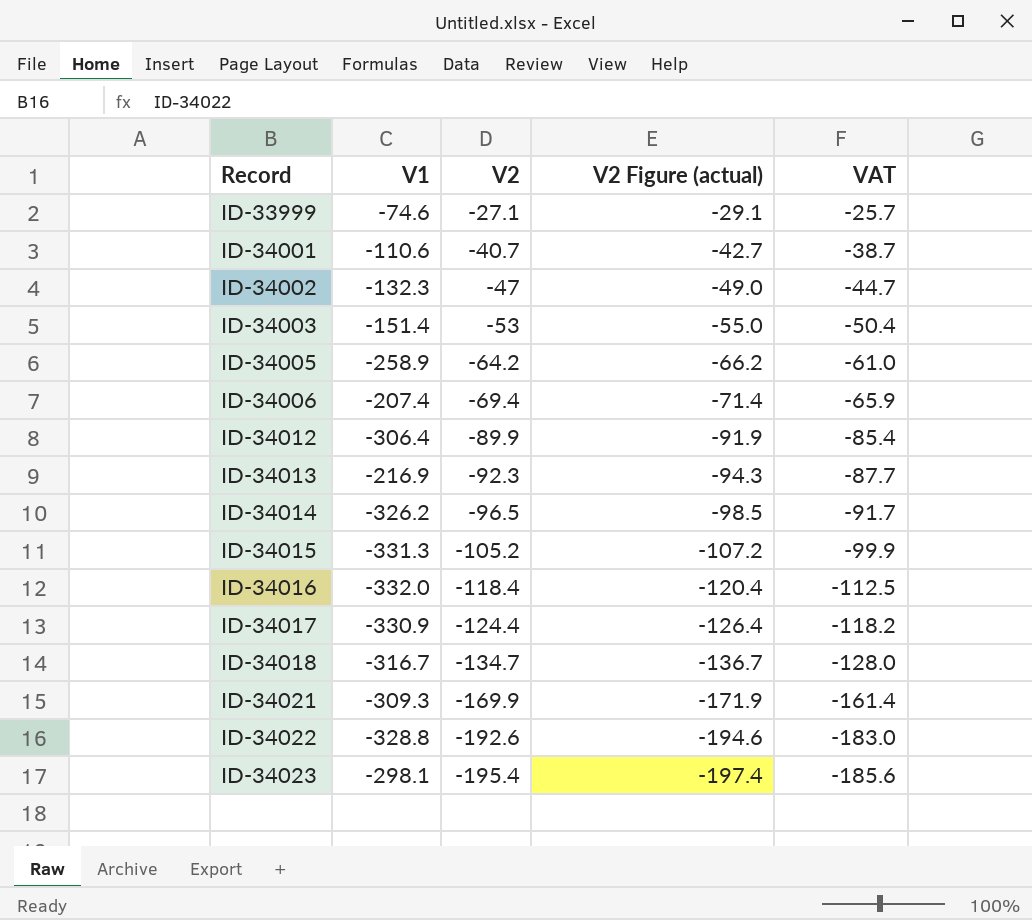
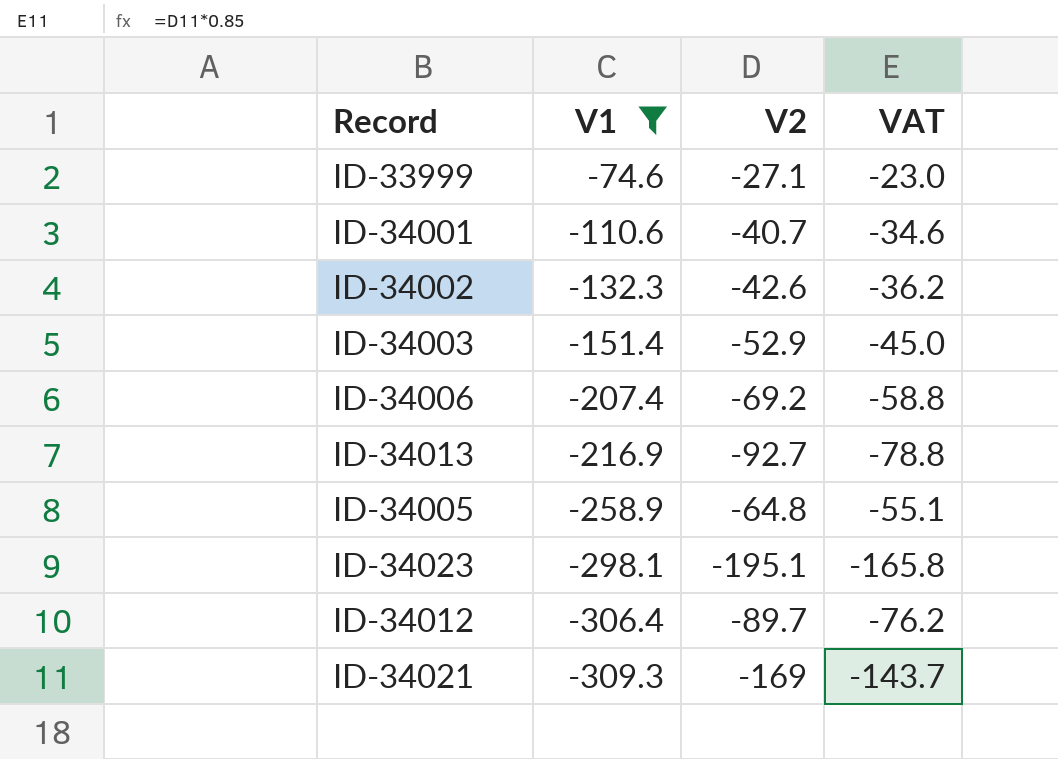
filter: none -> V1 >= -309.3
row order: Record ascending -> V1 descending
column V2 Figure (actual) | formula: [V2] - 2 -> none
column VAT | formula: [V2] * 0.95 -> [V2] * 0.85
ID-34002 | V2: -47 -> -42.6
ID-34003 | V2: -53 -> -52.9
ID-34006 | V2: -69.4 -> -69.2
ID-34013 | V2: -92.3 -> -92.7
ID-34005 | V2: -64.2 -> -64.8
ID-34023 | V2: -195.4 -> -195.1
ID-34012 | V2: -89.9 -> -89.7
ID-34021 | V2: -169.9 -> -169

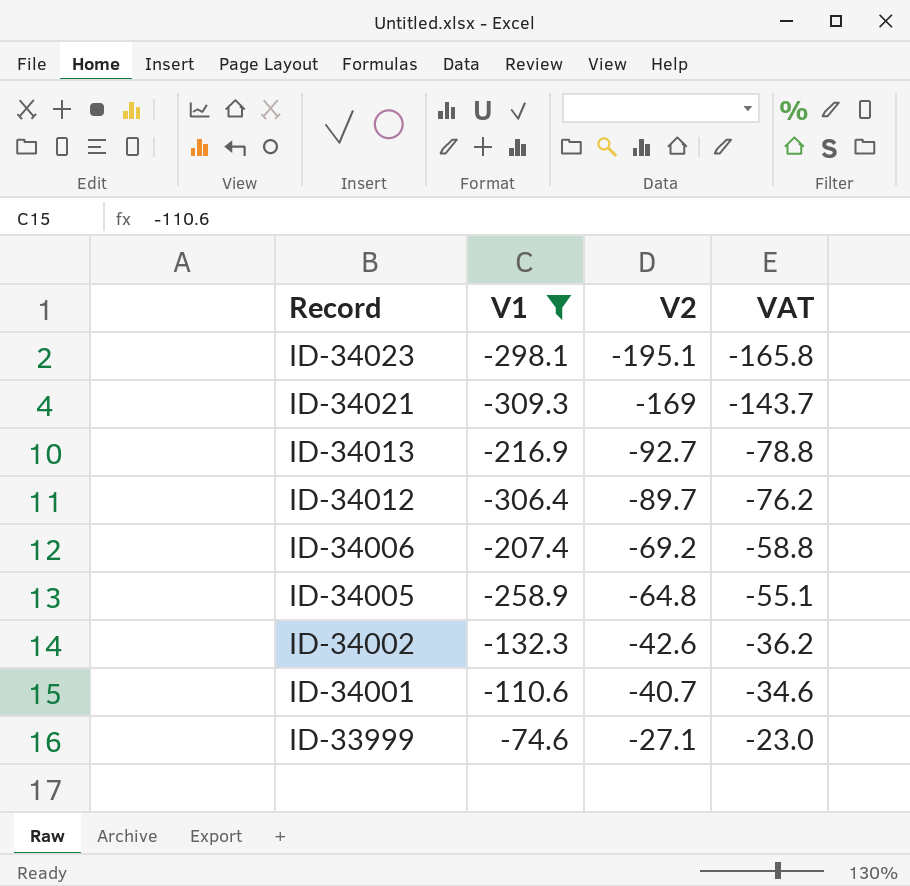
row order: V1 descending -> Record descending
row ID-34003: -151.4 | -52.9 | -45.0 -> none

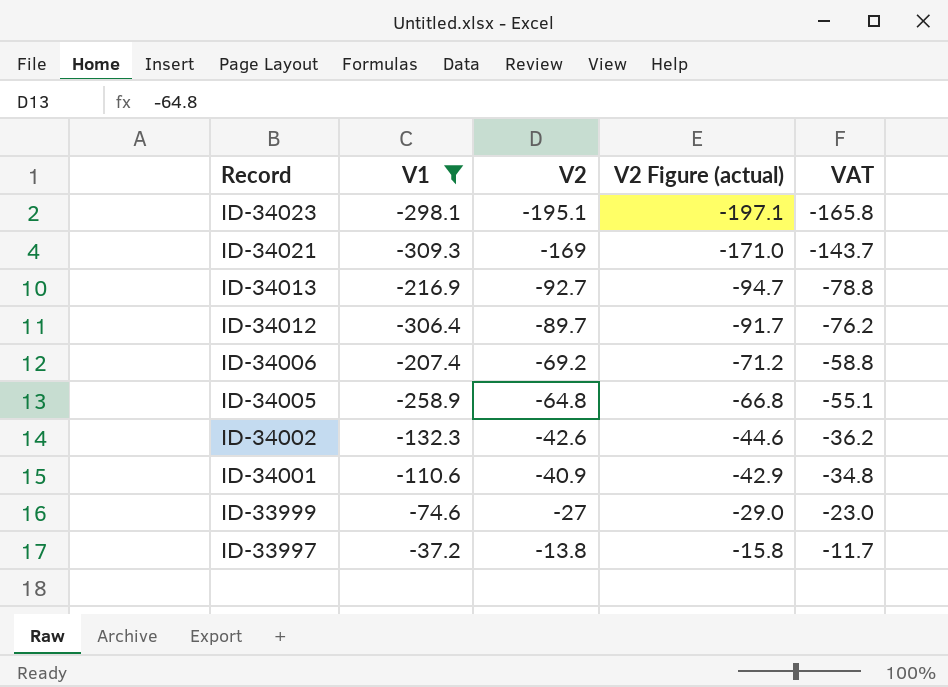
column V2 Figure (actual) | formula: none -> [V2] - 2
ID-34001 | V2: -40.7 -> -40.9
ID-34001 | VAT: -34.6 -> -34.8
ID-33999 | V2: -27.1 -> -27
row ID-33997: none -> -37.2 | -13.8 | -15.8 | -11.7

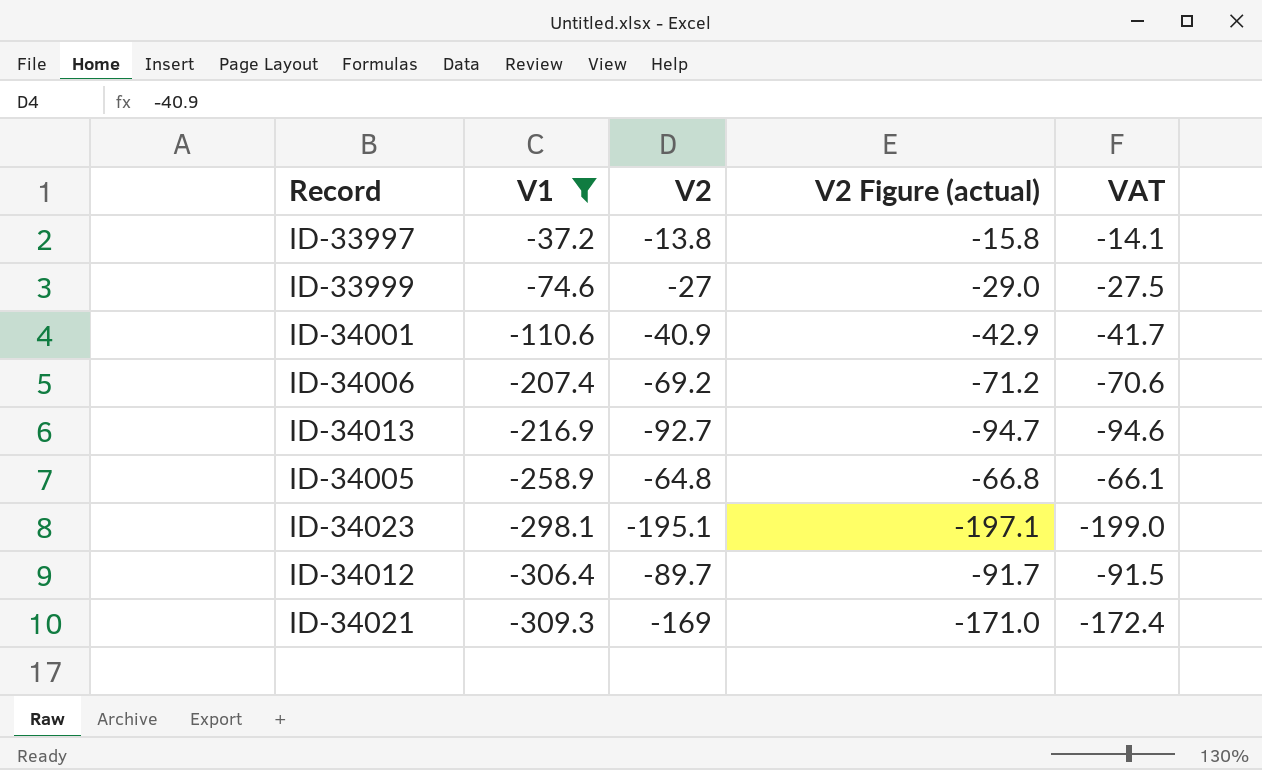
row order: Record descending -> V1 descending
column VAT | formula: [V2] * 0.85 -> [V2] * 1.02
row ID-34002: -132.3 | -42.6 | -44.6 | -36.2 -> none

